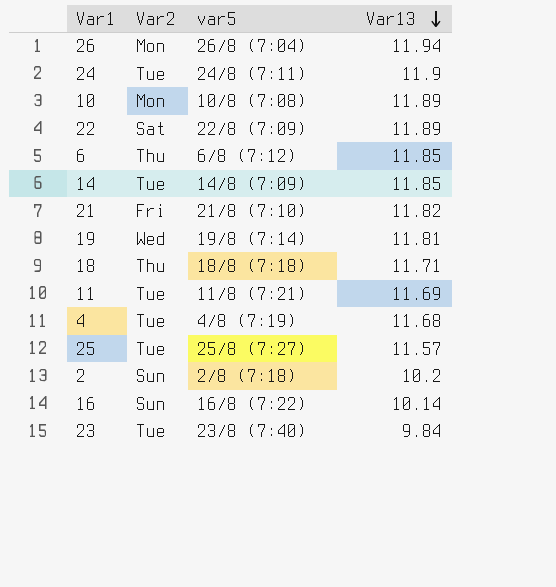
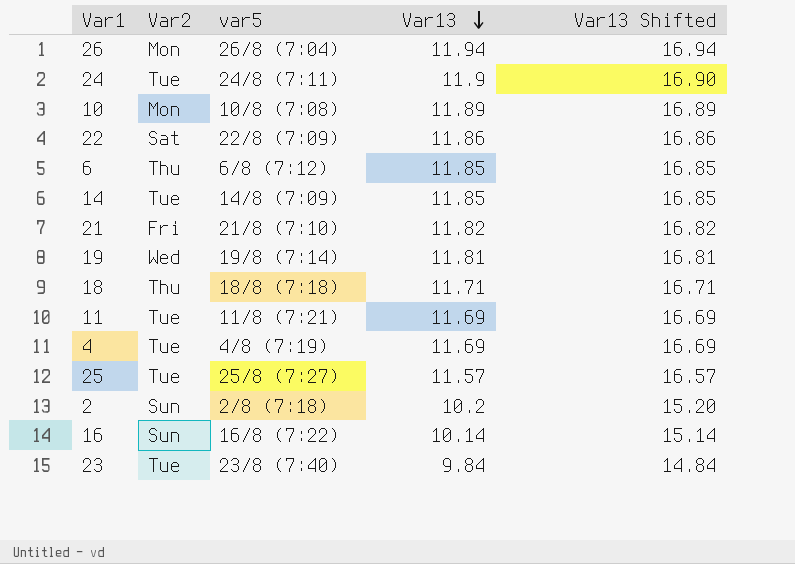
column Var13 Shifted | formula: none -> [Var13] + 5
22 | Var13: 11.89 -> 11.86
4 | Var13: 11.68 -> 11.69

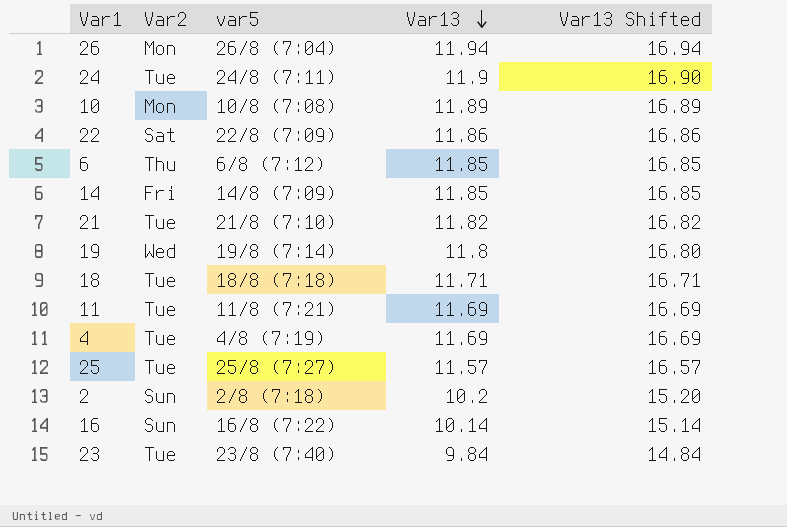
14 | Var2: Tue -> Fri
21 | Var2: Fri -> Tue
19 | Var13: 11.81 -> 11.8
19 | Var13 Shifted: 16.81 -> 16.80
18 | Var2: Thu -> Tue

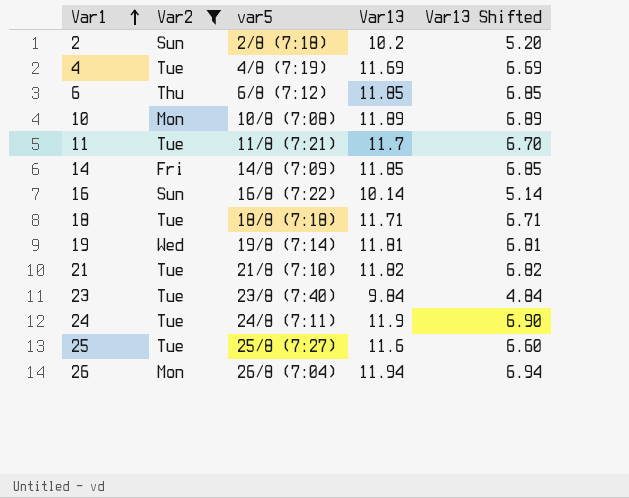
filter: none -> Var2 != Sat
row order: Var13 descending -> Var1 ascending
column Var13 Shifted | formula: [Var13] + 5 -> [Var13] - 5
11 | Var13: 11.69 -> 11.7
19 | Var13: 11.8 -> 11.81
25 | Var13: 11.57 -> 11.6

